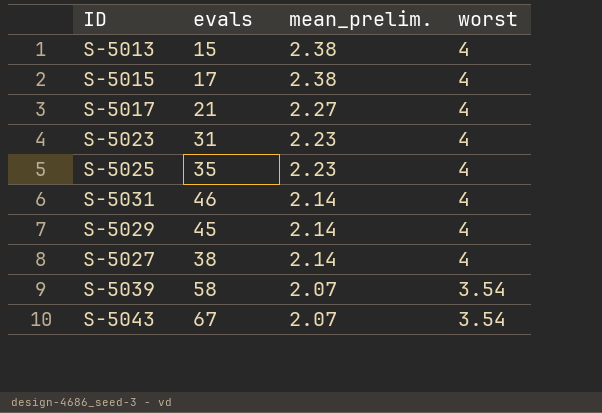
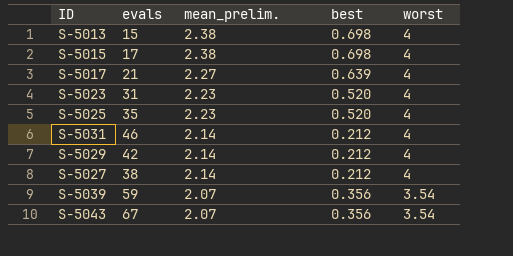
column best | position: none -> 4
S-5029 | evals: 45 -> 42
S-5039 | evals: 58 -> 59

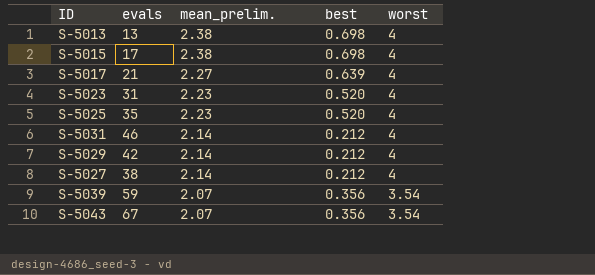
S-5013 | evals: 15 -> 13

